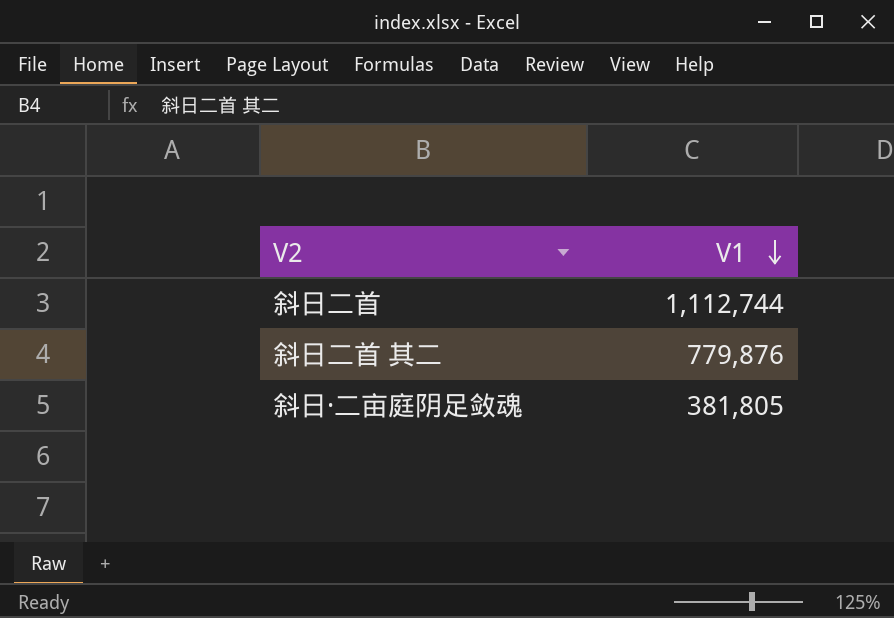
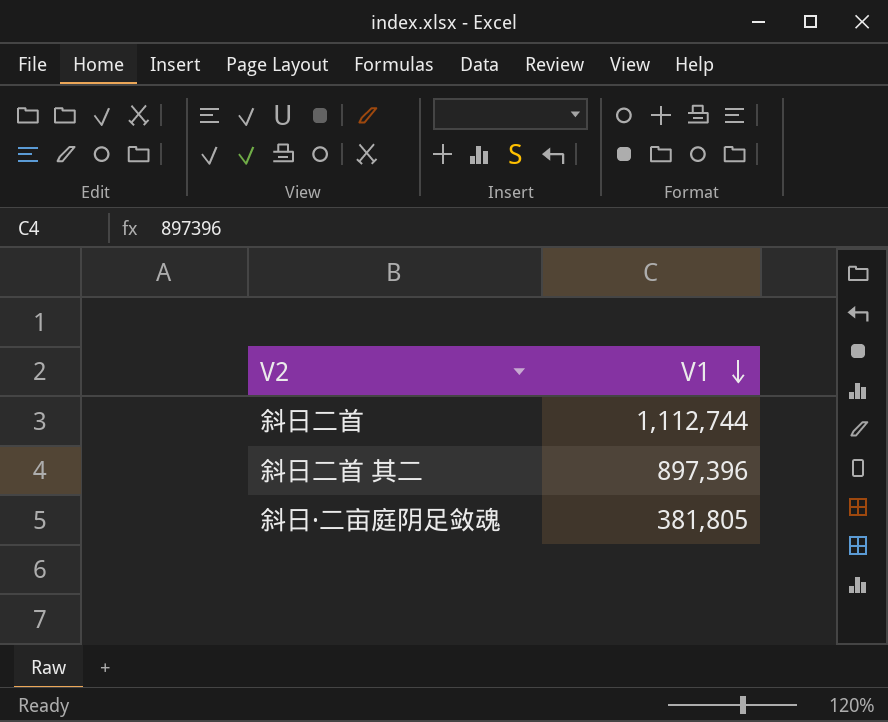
斜日二首 其二 | V1: 779,876 -> 897,396

